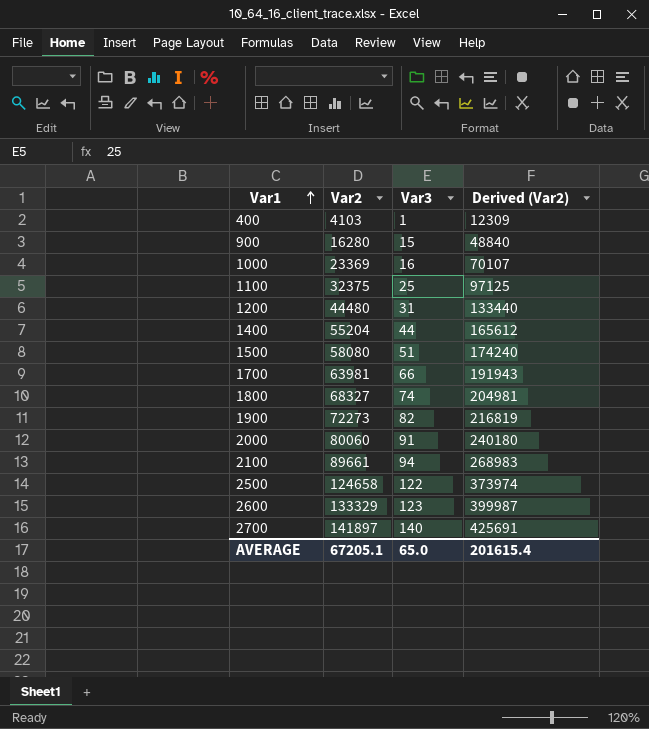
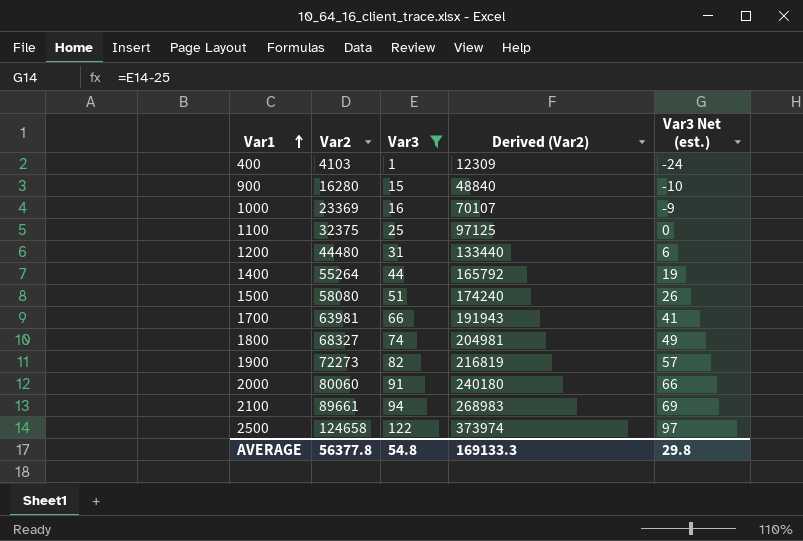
filter: none -> Var3 <= 122
column Var3 Net (est.) | formula: none -> [Var3] - 25
1400 | Var2: 55204 -> 55264
1400 | Derived (Var2): 165612 -> 165792
AVERAGE | Var2: 67205.1 -> 56377.8
AVERAGE | Var3: 65.0 -> 54.8
AVERAGE | Derived (Var2): 201615.4 -> 169133.3

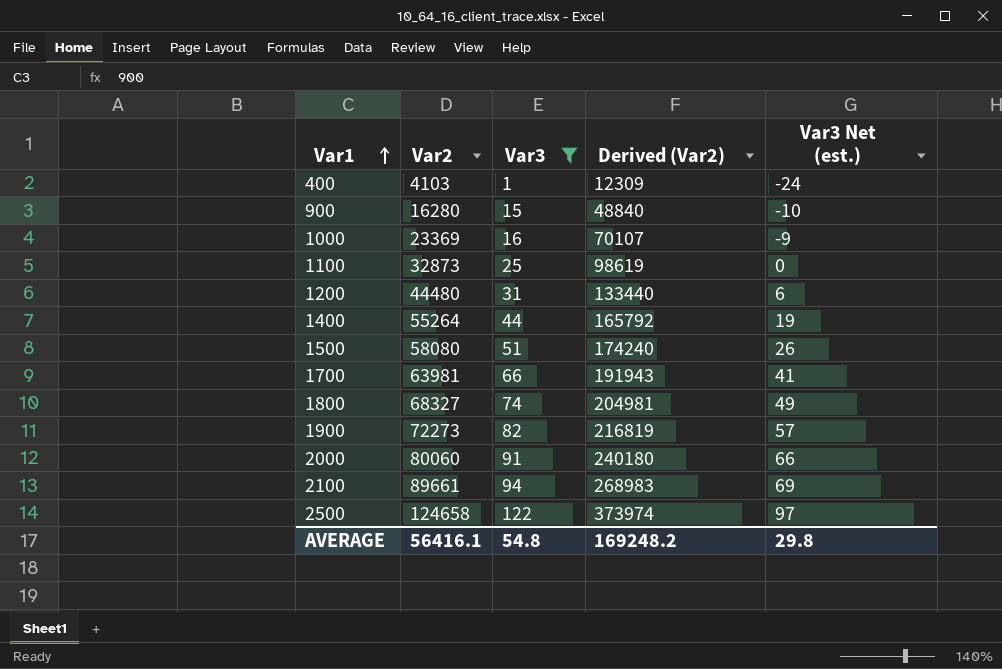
1100 | Var2: 32375 -> 32873
1100 | Derived (Var2): 97125 -> 98619
AVERAGE | Var2: 56377.8 -> 56416.1
AVERAGE | Derived (Var2): 169133.3 -> 169248.2

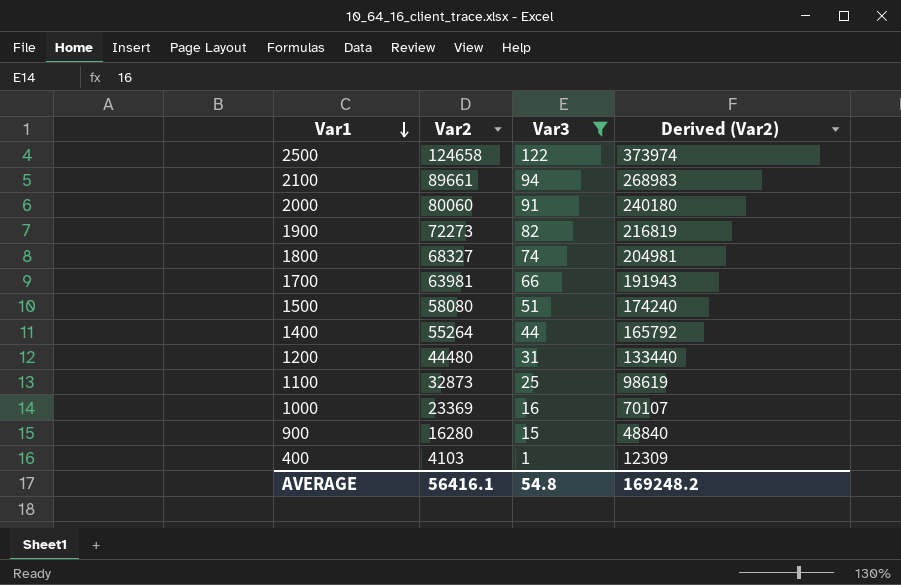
row order: Var1 ascending -> Var1 descending
column Var3 Net (est.) | formula: [Var3] - 25 -> none

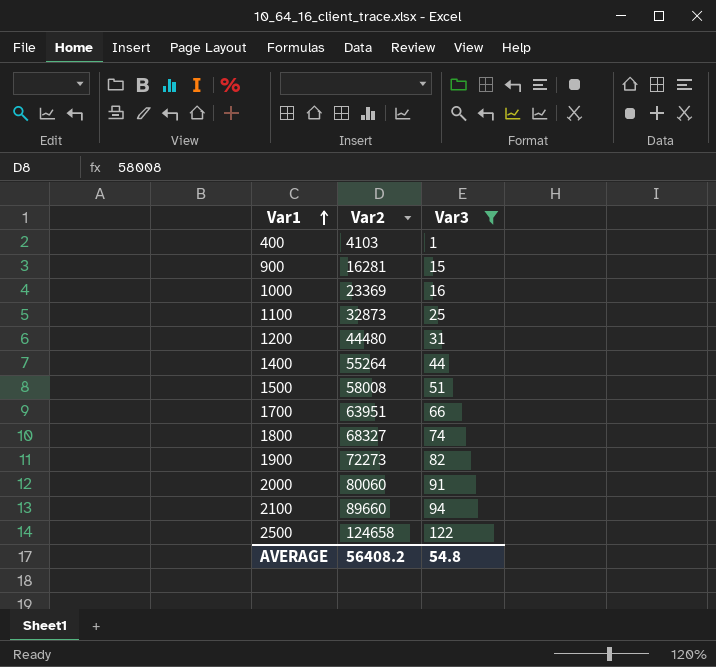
row order: Var1 descending -> Var1 ascending
column Derived (Var2) | formula: [Var2] * 3 -> none
900 | Var2: 16280 -> 16281
1500 | Var2: 58080 -> 58008
1700 | Var2: 63981 -> 63951
2100 | Var2: 89661 -> 89660
AVERAGE | Var2: 56416.1 -> 56408.2

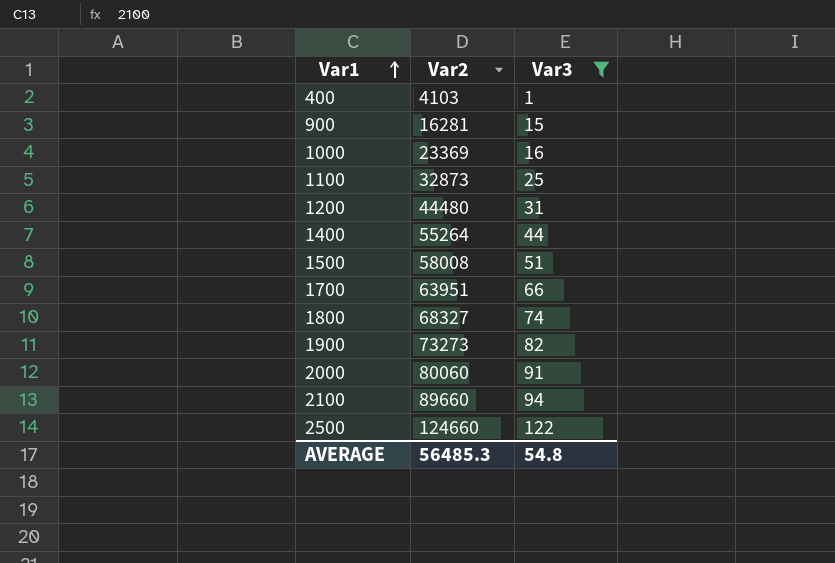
1900 | Var2: 72273 -> 73273
2500 | Var2: 124658 -> 124660
AVERAGE | Var2: 56408.2 -> 56485.3

